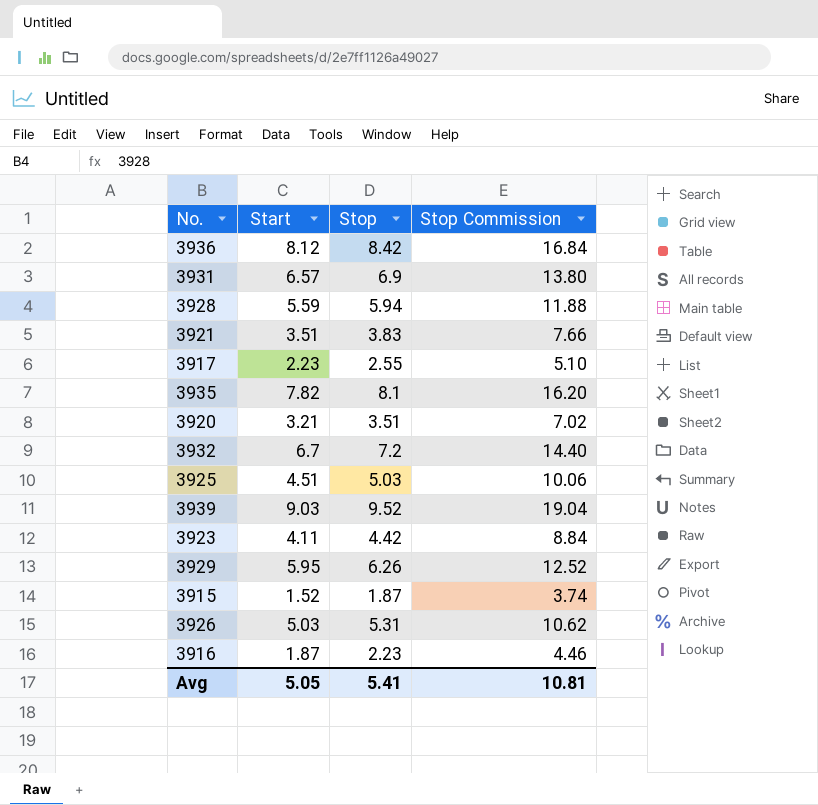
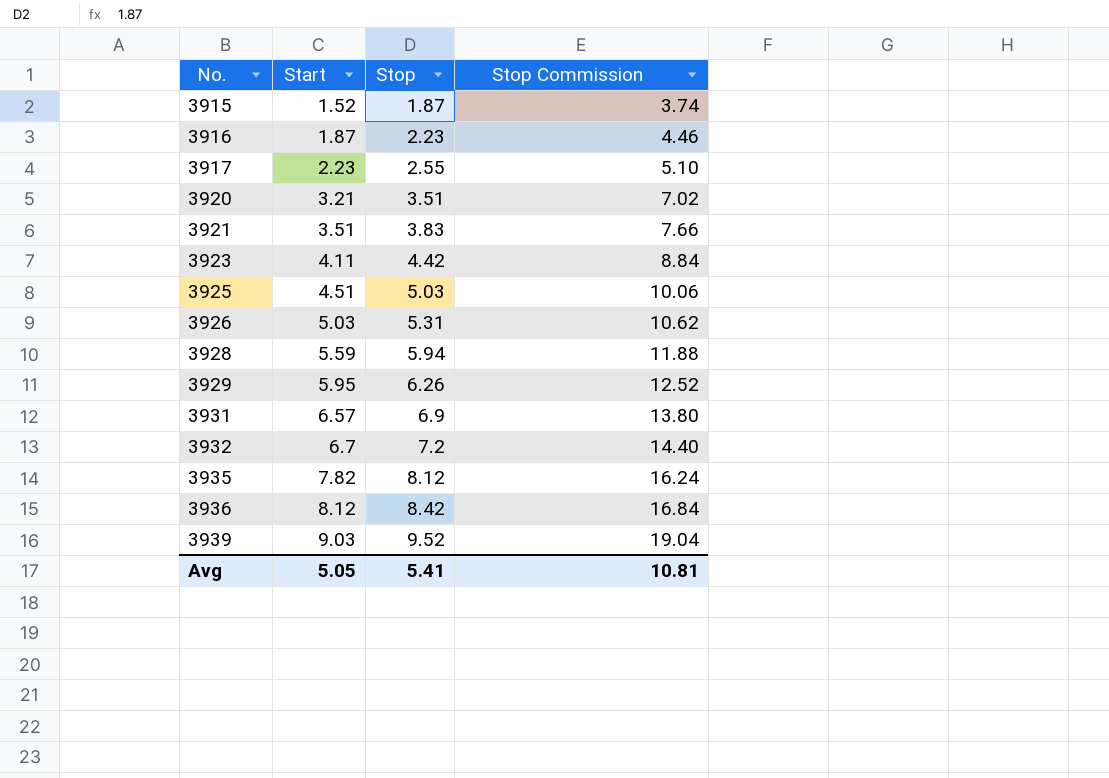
row order: none -> No. ascending
3935 | Stop: 8.1 -> 8.12
3935 | Stop Commission: 16.20 -> 16.24

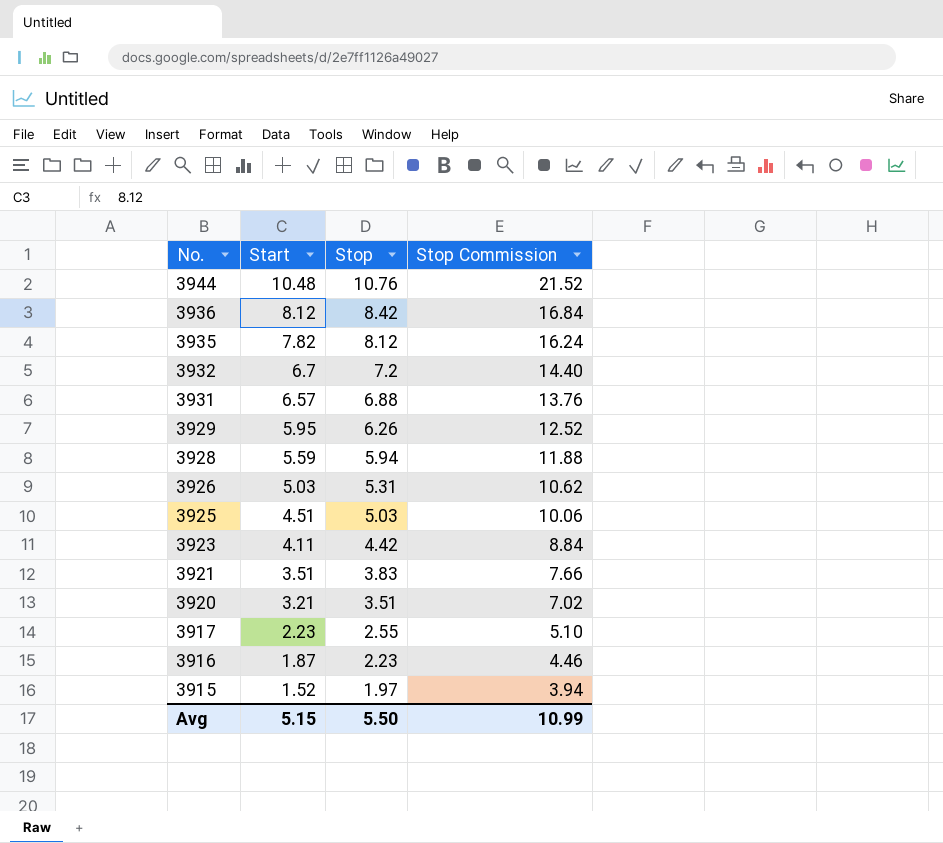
row order: No. ascending -> No. descending
row 3939: 9.03 | 9.52 | 19.04 -> none
row 3944: none -> 10.48 | 10.76 | 21.52
3931 | Stop: 6.9 -> 6.88
3931 | Stop Commission: 13.80 -> 13.76
3915 | Stop: 1.87 -> 1.97
3915 | Stop Commission: 3.74 -> 3.94
Avg | Start: 5.05 -> 5.15
Avg | Stop: 5.41 -> 5.50
Avg | Stop Commission: 10.81 -> 10.99

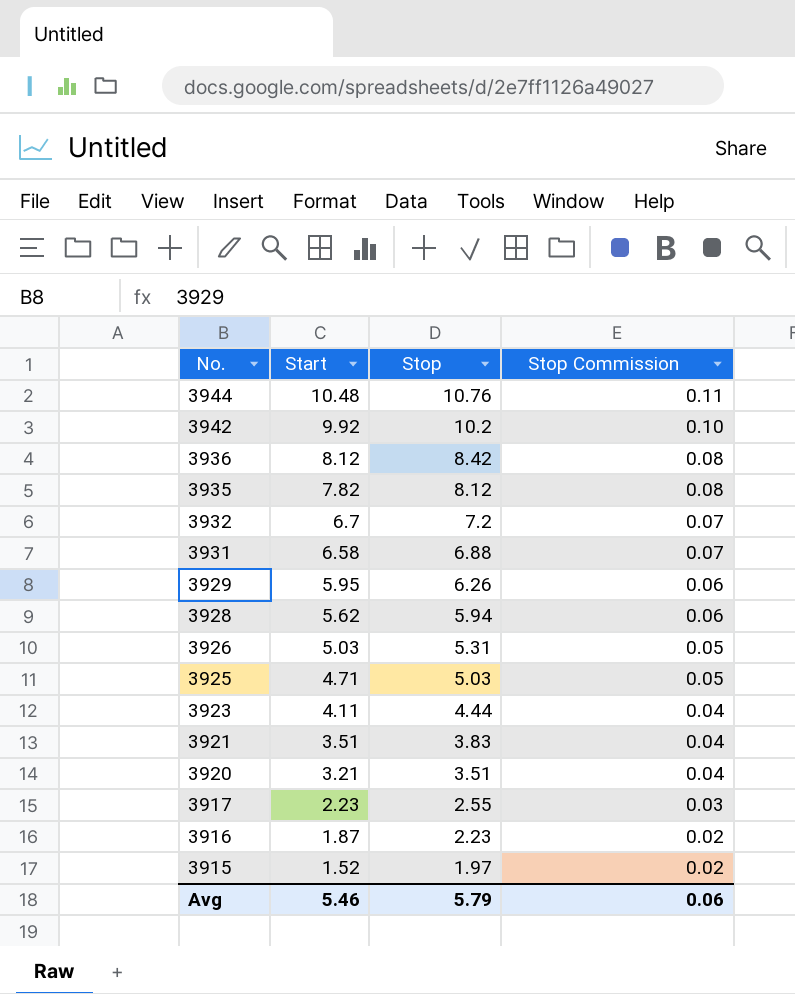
column Stop Commission | formula: [Stop] * 2 -> [Stop] * 0.01
row 3942: none -> 9.92 | 10.2 | 0.10
3931 | Start: 6.57 -> 6.58
3928 | Start: 5.59 -> 5.62
3925 | Start: 4.51 -> 4.71
3923 | Stop: 4.42 -> 4.44
Avg | Start: 5.15 -> 5.46
Avg | Stop: 5.50 -> 5.79
Avg | Stop Commission: 10.99 -> 0.06

